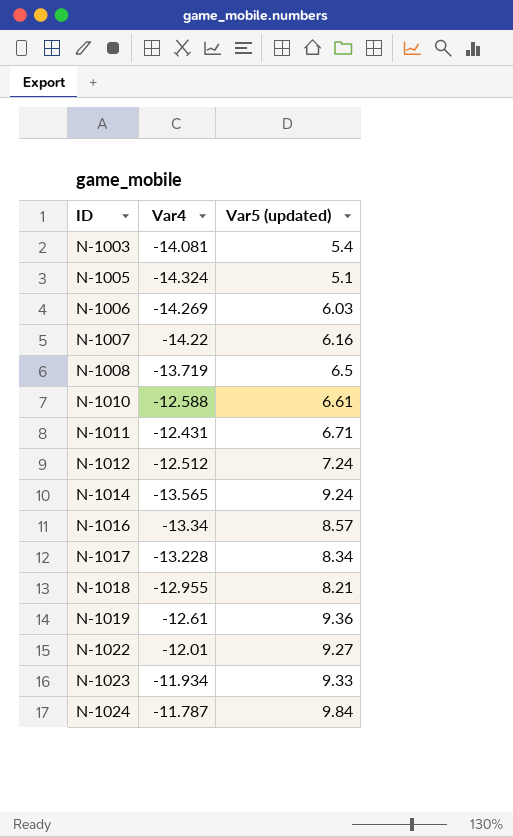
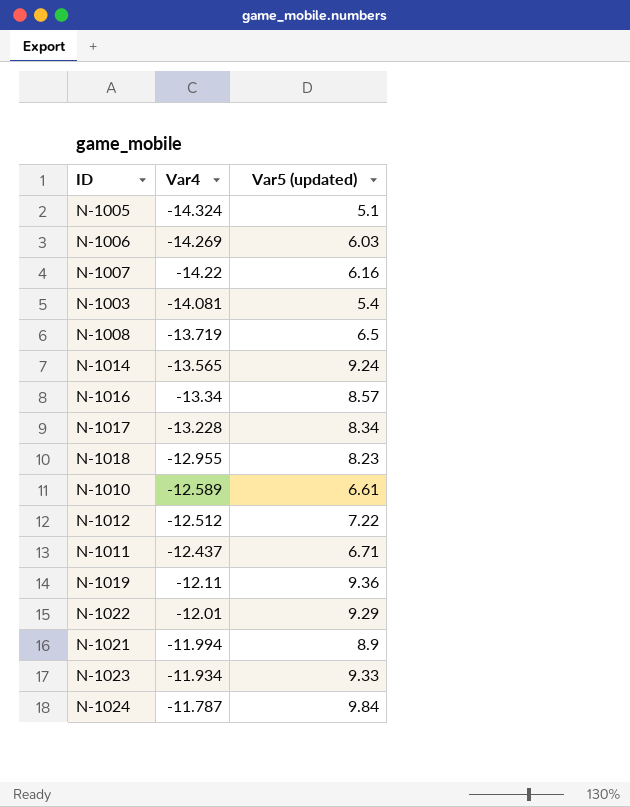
row order: ID ascending -> Var4 ascending
N-1018 | Var5 (updated): 8.21 -> 8.23
N-1010 | Var4: -12.588 -> -12.589
N-1012 | Var5 (updated): 7.24 -> 7.22
N-1011 | Var4: -12.431 -> -12.437
N-1019 | Var4: -12.61 -> -12.11
N-1022 | Var5 (updated): 9.27 -> 9.29
row N-1021: none -> -11.994 | 8.9

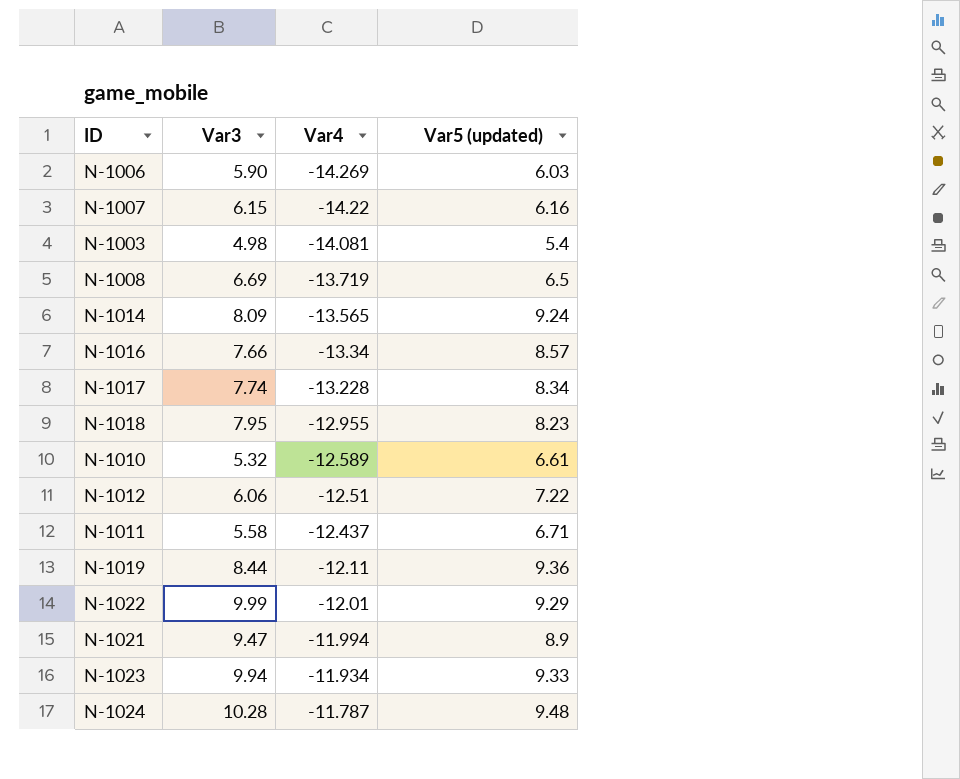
column Var3 | position: none -> 2
row N-1005: -14.324 | 5.1 -> none
N-1012 | Var4: -12.512 -> -12.51
N-1024 | Var5 (updated): 9.84 -> 9.48

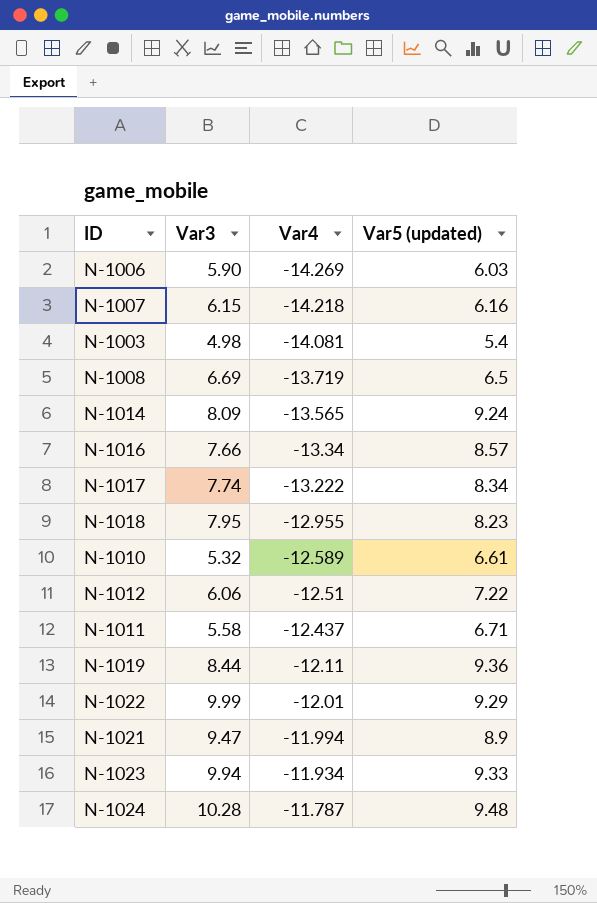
N-1007 | Var4: -14.22 -> -14.218
N-1017 | Var4: -13.228 -> -13.222

